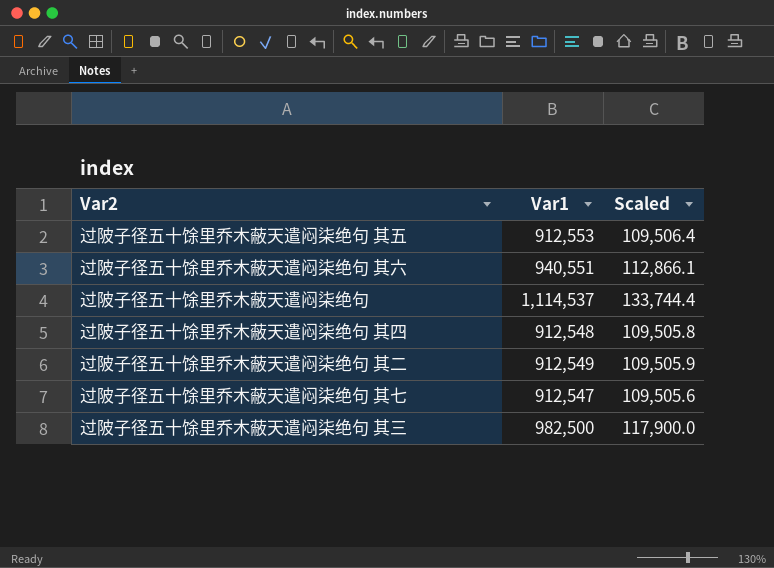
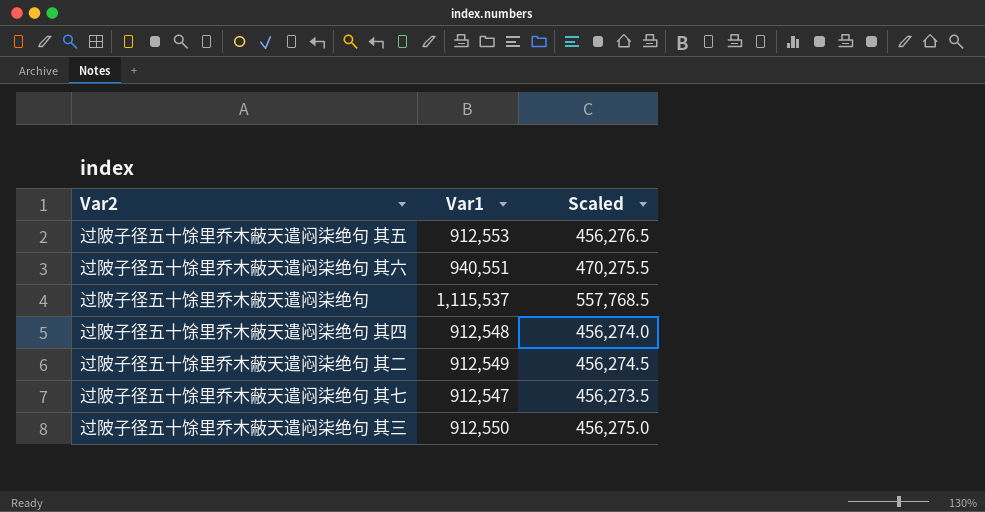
column Scaled | formula: [Var1] * 0.12 -> [Var1] * 0.5
过陂子径五十馀里乔木蔽天遣闷柒绝句 | Var1: 1,114,537 -> 1,115,537
过陂子径五十馀里乔木蔽天遣闷柒绝句 其三 | Var1: 982,500 -> 912,550

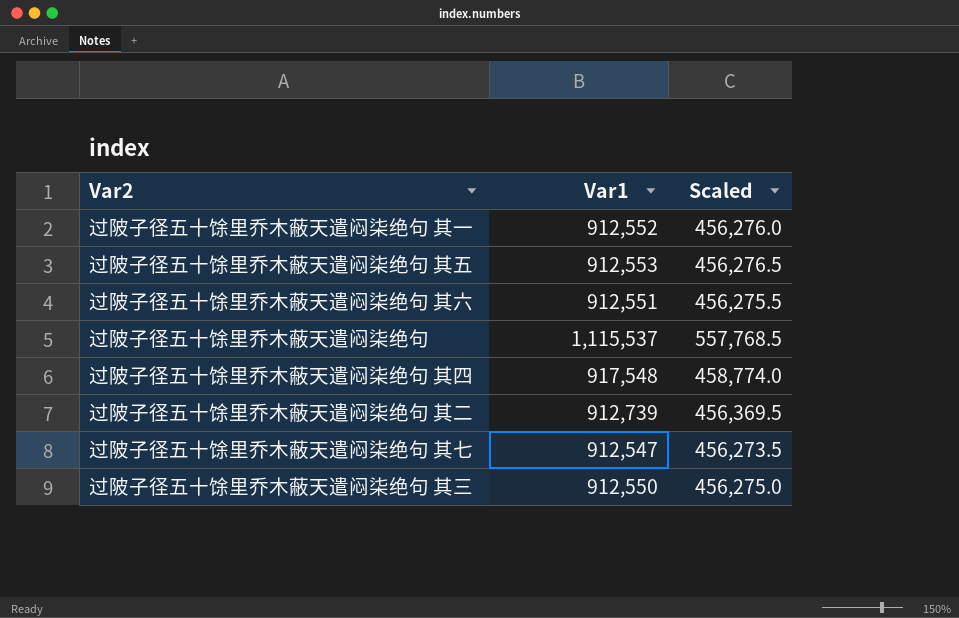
row 过陂子径五十馀里乔木蔽天遣闷柒绝句 其一: none -> 912,552 | 456,276.0
过陂子径五十馀里乔木蔽天遣闷柒绝句 其六 | Var1: 940,551 -> 912,551
过陂子径五十馀里乔木蔽天遣闷柒绝句 其六 | Scaled: 470,275.5 -> 456,275.5
过陂子径五十馀里乔木蔽天遣闷柒绝句 其四 | Var1: 912,548 -> 917,548
过陂子径五十馀里乔木蔽天遣闷柒绝句 其四 | Scaled: 456,274.0 -> 458,774.0
过陂子径五十馀里乔木蔽天遣闷柒绝句 其二 | Var1: 912,549 -> 912,739
过陂子径五十馀里乔木蔽天遣闷柒绝句 其二 | Scaled: 456,274.5 -> 456,369.5

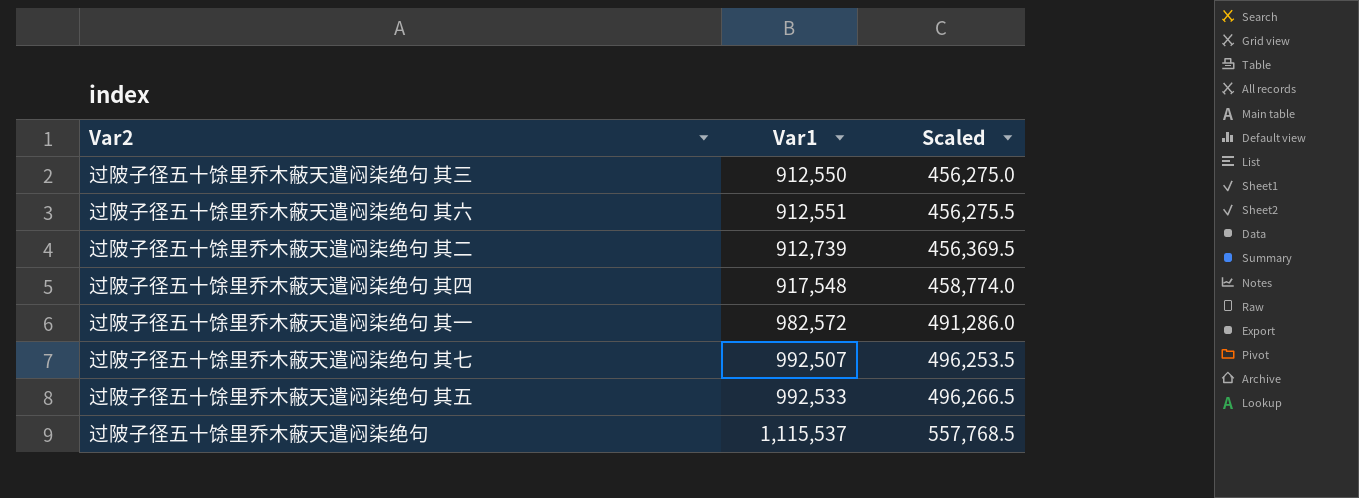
row order: none -> Var1 ascending
过陂子径五十馀里乔木蔽天遣闷柒绝句 其一 | Var1: 912,552 -> 982,572
过陂子径五十馀里乔木蔽天遣闷柒绝句 其一 | Scaled: 456,276.0 -> 491,286.0
过陂子径五十馀里乔木蔽天遣闷柒绝句 其七 | Var1: 912,547 -> 992,507
过陂子径五十馀里乔木蔽天遣闷柒绝句 其七 | Scaled: 456,273.5 -> 496,253.5
过陂子径五十馀里乔木蔽天遣闷柒绝句 其五 | Var1: 912,553 -> 992,533
过陂子径五十馀里乔木蔽天遣闷柒绝句 其五 | Scaled: 456,276.5 -> 496,266.5

